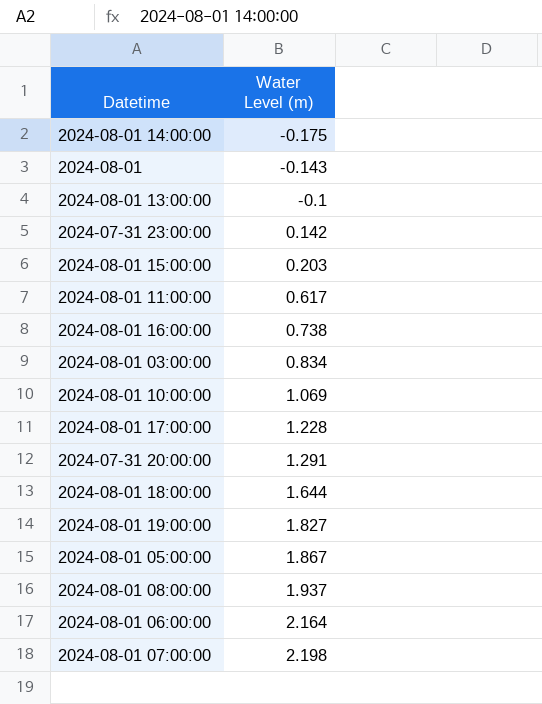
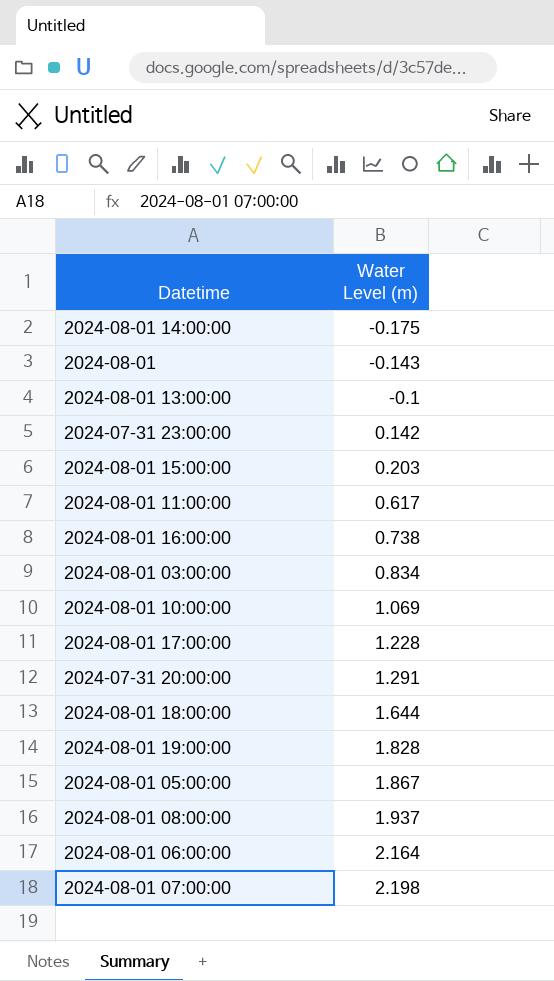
2024-08-01 19:00:00 | Water Level (m): 1.827 -> 1.828

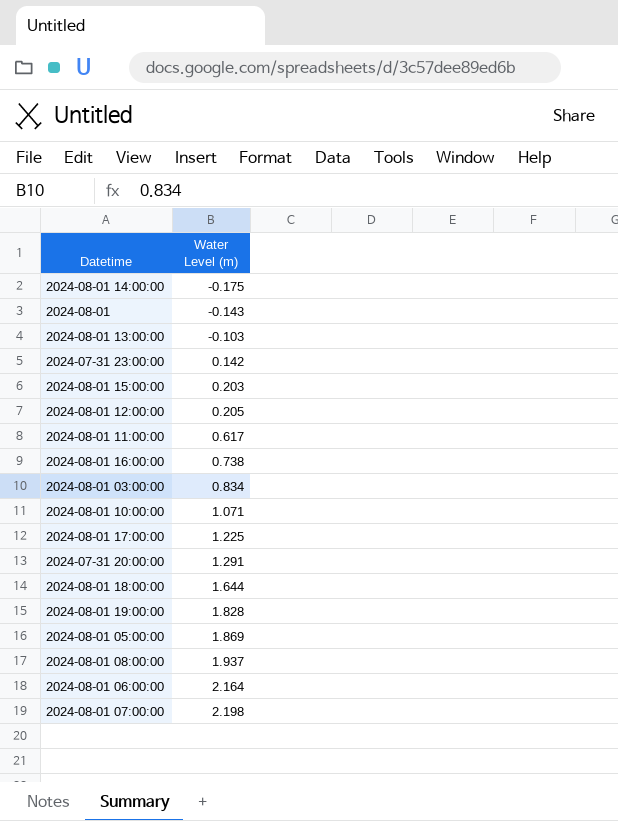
2024-08-01 13:00:00 | Water Level (m): -0.1 -> -0.103
row 2024-08-01 12:00:00: none -> 0.205
2024-08-01 10:00:00 | Water Level (m): 1.069 -> 1.071
2024-08-01 17:00:00 | Water Level (m): 1.228 -> 1.225
2024-08-01 05:00:00 | Water Level (m): 1.867 -> 1.869

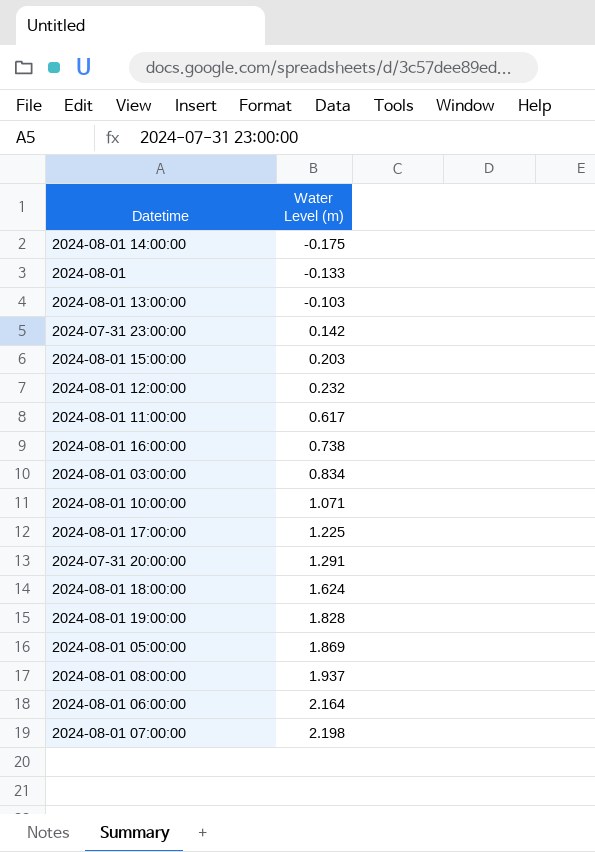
2024-08-01 | Water Level (m): -0.143 -> -0.133
2024-08-01 12:00:00 | Water Level (m): 0.205 -> 0.232
2024-08-01 18:00:00 | Water Level (m): 1.644 -> 1.624

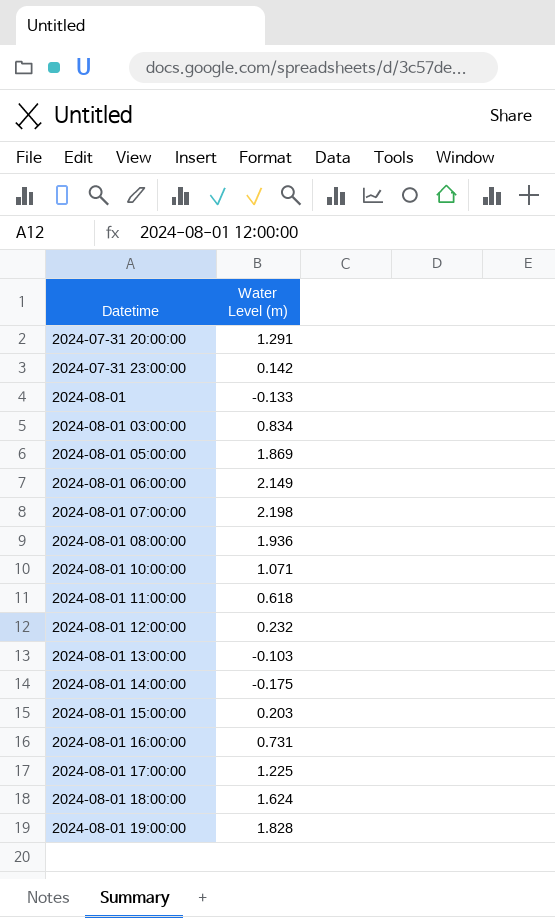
row order: Water Level (m) ascending -> Datetime ascending
2024-08-01 06:00:00 | Water Level (m): 2.164 -> 2.149
2024-08-01 08:00:00 | Water Level (m): 1.937 -> 1.936
2024-08-01 11:00:00 | Water Level (m): 0.617 -> 0.618
2024-08-01 16:00:00 | Water Level (m): 0.738 -> 0.731

